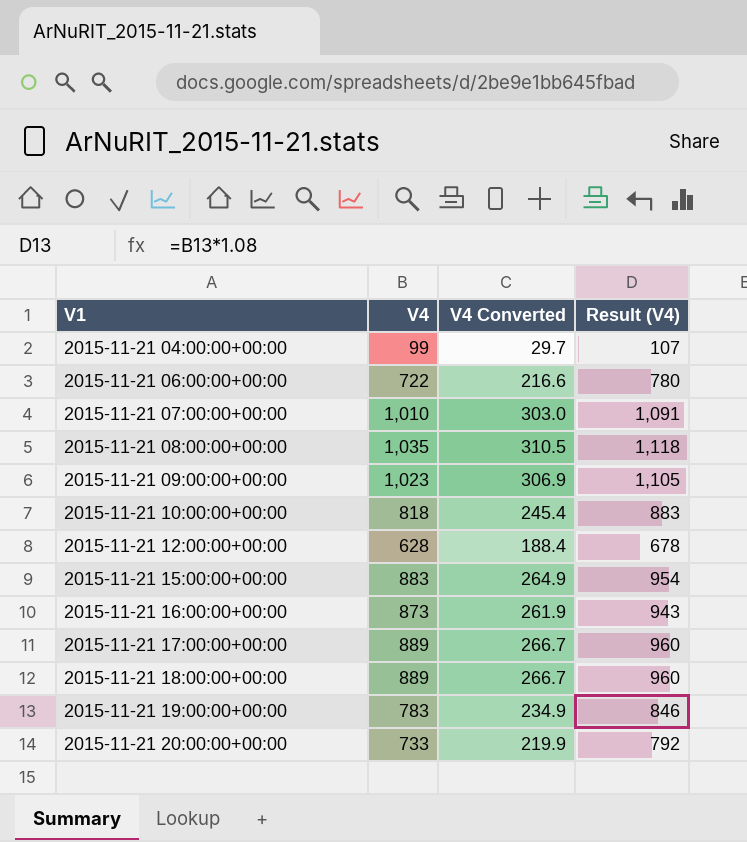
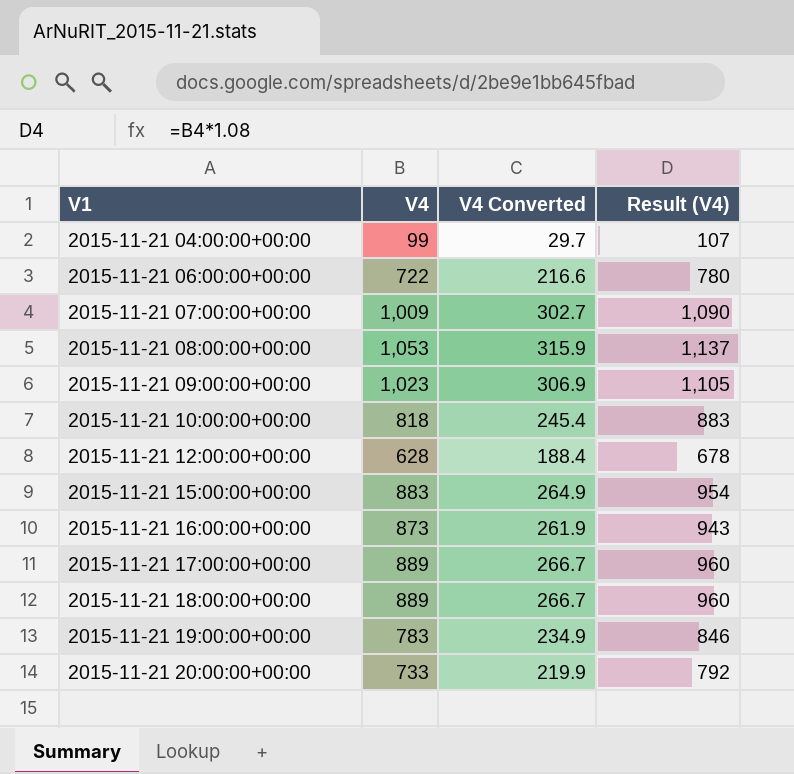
2015-11-21 07:00:00+00:00 | V4: 1,010 -> 1,009
2015-11-21 07:00:00+00:00 | V4 Converted: 303.0 -> 302.7
2015-11-21 07:00:00+00:00 | Result (V4): 1,091 -> 1,090
2015-11-21 08:00:00+00:00 | V4: 1,035 -> 1,053
2015-11-21 08:00:00+00:00 | V4 Converted: 310.5 -> 315.9
2015-11-21 08:00:00+00:00 | Result (V4): 1,118 -> 1,137

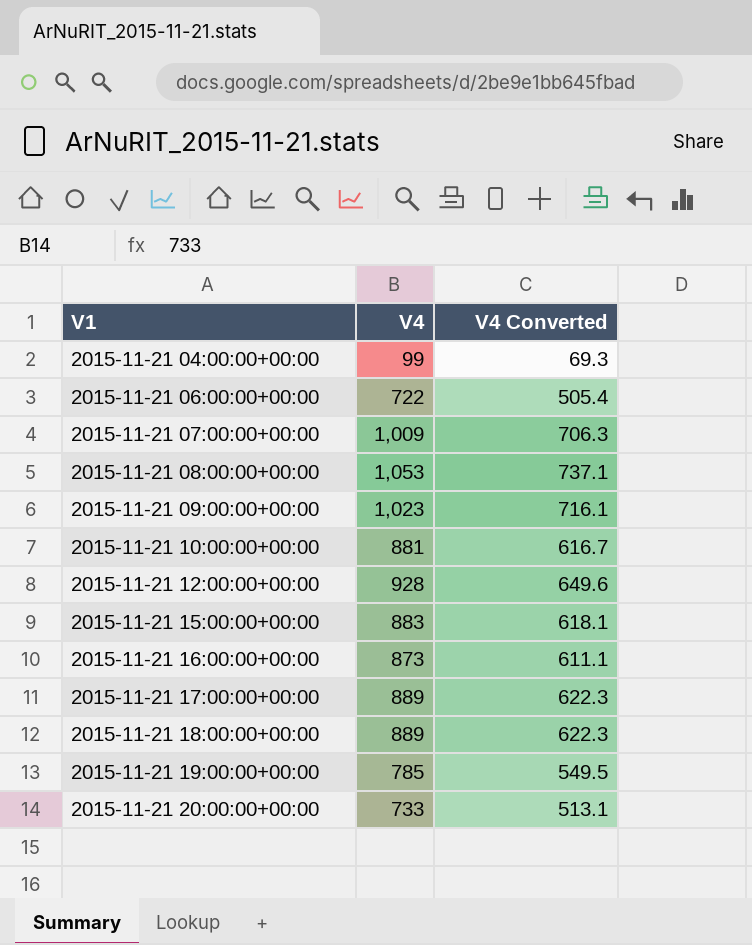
column Result (V4) | formula: [V4] * 1.08 -> none
column V4 Converted | formula: [V4] * 0.3 -> [V4] * 0.7
2015-11-21 10:00:00+00:00 | V4: 818 -> 881
2015-11-21 12:00:00+00:00 | V4: 628 -> 928
2015-11-21 19:00:00+00:00 | V4: 783 -> 785

